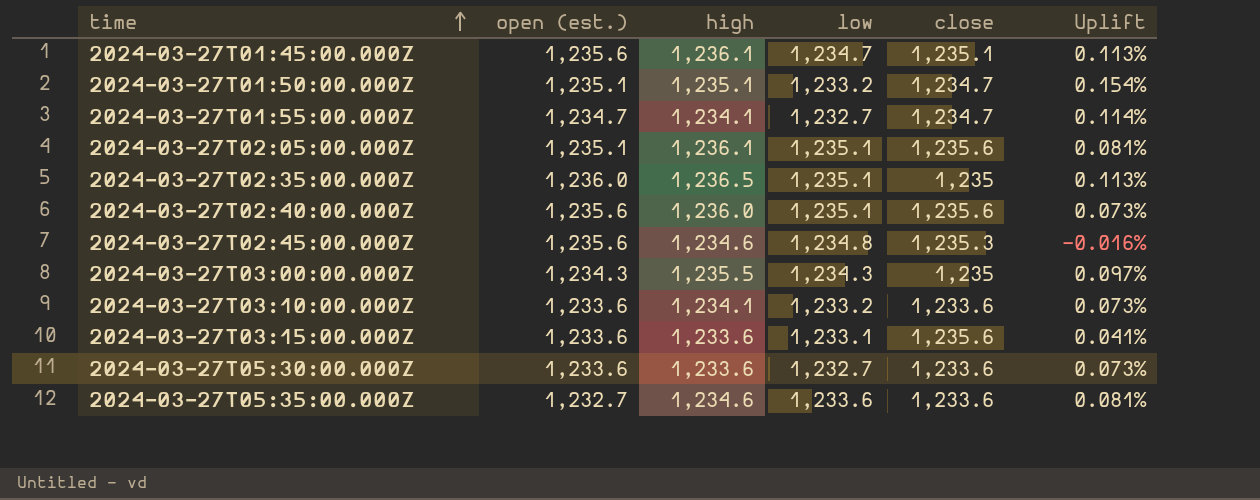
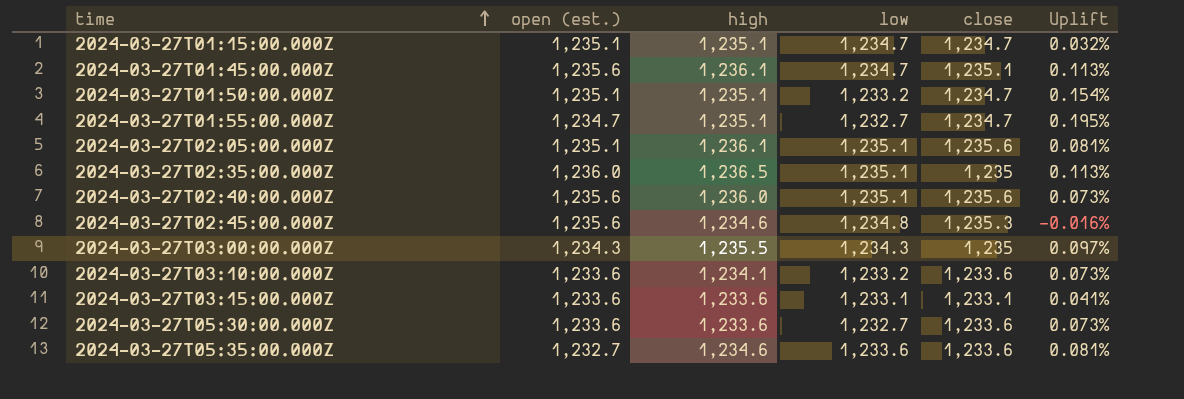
row 2024-03-27T01:15:00.000Z: none -> 1,235.1 | 1,235.1 | 1,234.7 | 1,234.7 | 0.032%
2024-03-27T01:55:00.000Z | high: 1,234.1 -> 1,235.1
2024-03-27T01:55:00.000Z | Uplift: 0.114% -> 0.195%
2024-03-27T03:15:00.000Z | close: 1,235.6 -> 1,233.1

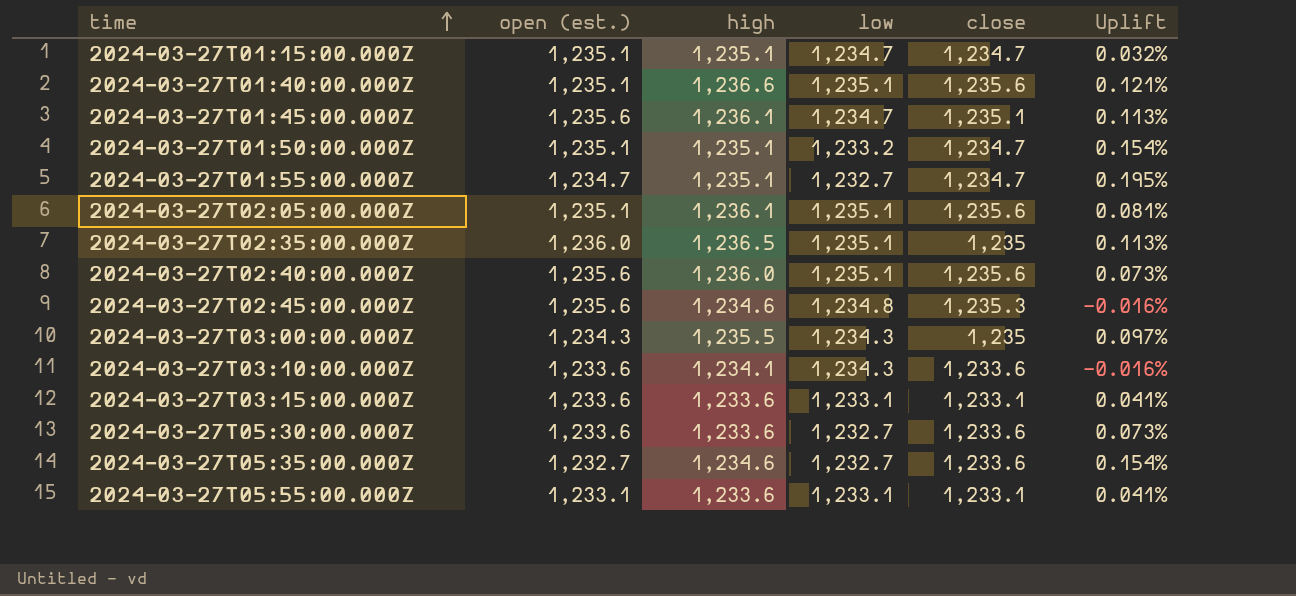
row 2024-03-27T01:40:00.000Z: none -> 1,235.1 | 1,236.6 | 1,235.1 | 1,235.6 | 0.121%
2024-03-27T03:10:00.000Z | low: 1,233.2 -> 1,234.3
2024-03-27T03:10:00.000Z | Uplift: 0.073% -> -0.016%
2024-03-27T05:35:00.000Z | low: 1,233.6 -> 1,232.7
2024-03-27T05:35:00.000Z | Uplift: 0.081% -> 0.154%
row 2024-03-27T05:55:00.000Z: none -> 1,233.1 | 1,233.6 | 1,233.1 | 1,233.1 | 0.041%

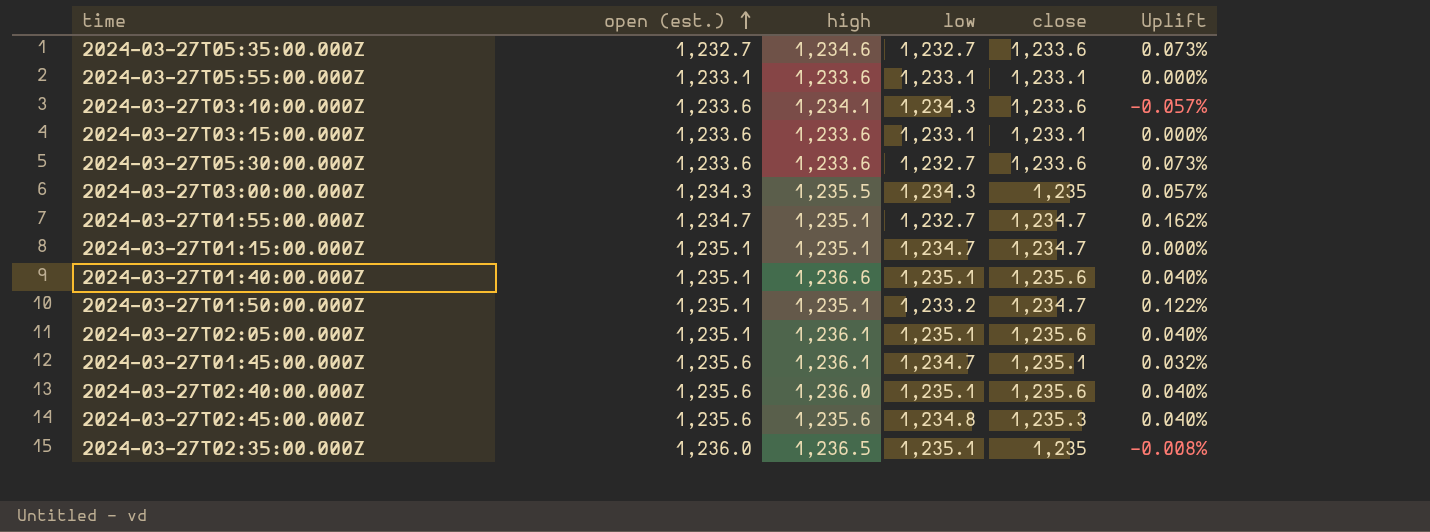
row order: time ascending -> open (est.) ascending
column Uplift | formula: ([high] - [low]) / [low] -> ([close] - [low]) / [low]
2024-03-27T02:45:00.000Z | high: 1,234.6 -> 1,235.6

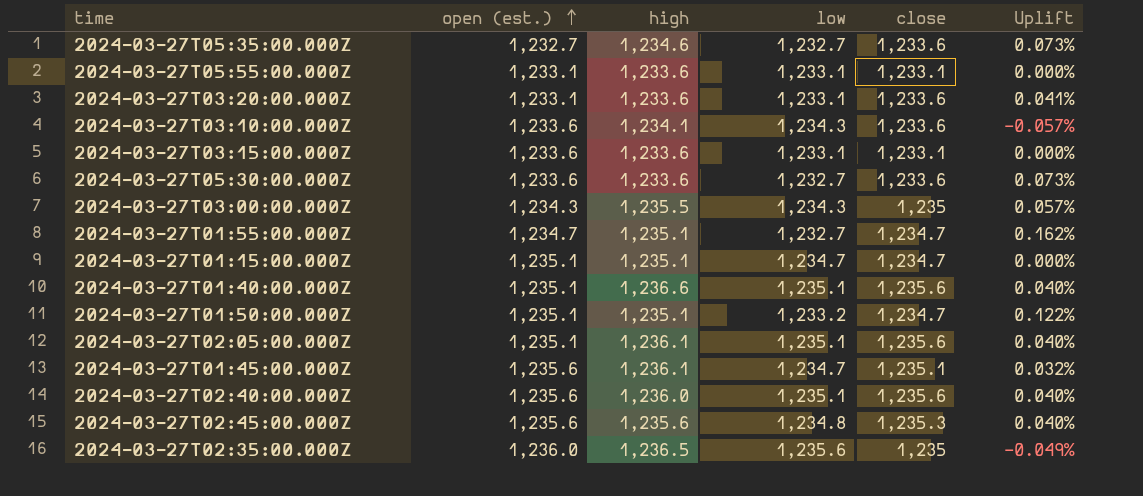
row 2024-03-27T03:20:00.000Z: none -> 1,233.1 | 1,233.6 | 1,233.1 | 1,233.6 | 0.041%
2024-03-27T02:35:00.000Z | low: 1,235.1 -> 1,235.6
2024-03-27T02:35:00.000Z | Uplift: -0.008% -> -0.049%

